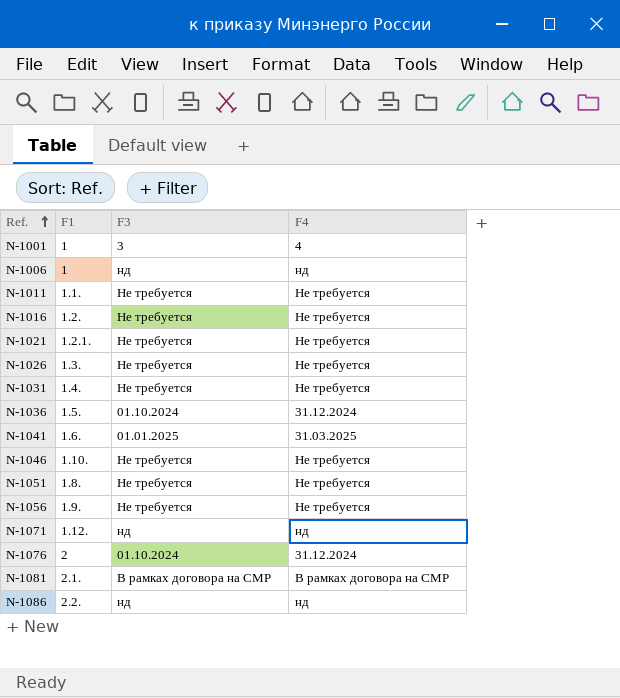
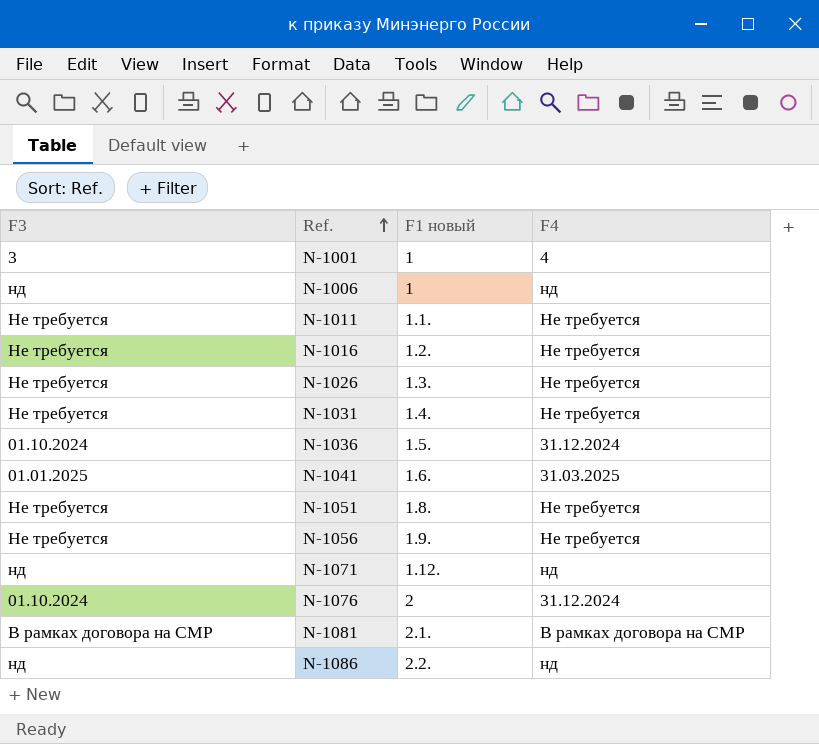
column F3 | position: 3 -> 1
column name: F1 -> F1 новый
row N-1021: 1.2.1. | Не требуется | Не требуется -> none
row N-1046: 1.10. | Не требуется | Не требуется -> none

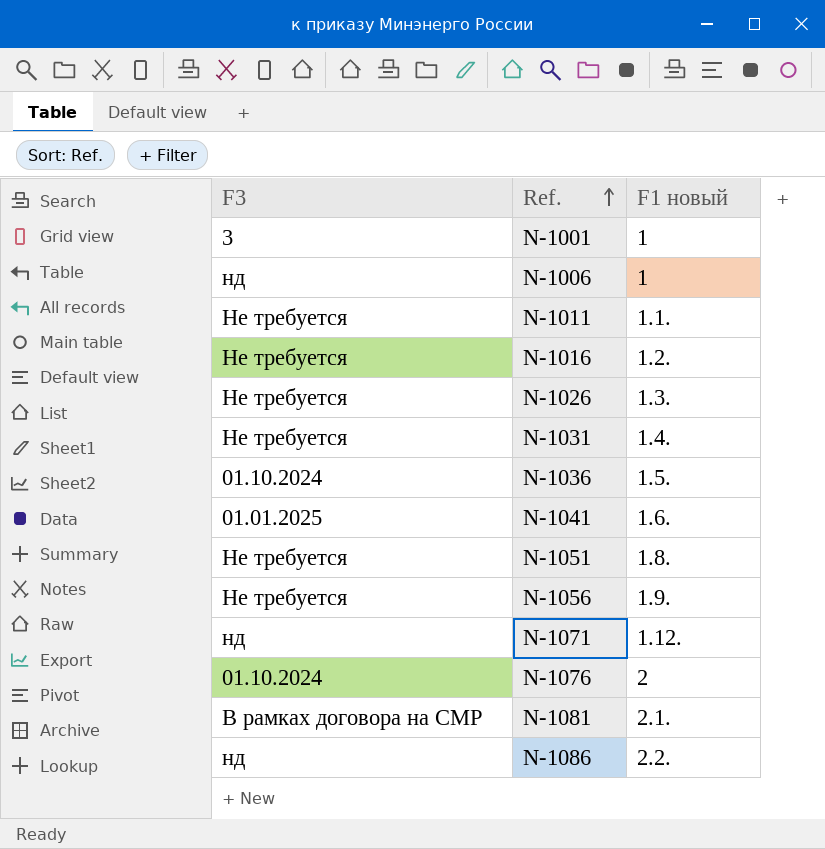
column F4 | position: 4 -> none

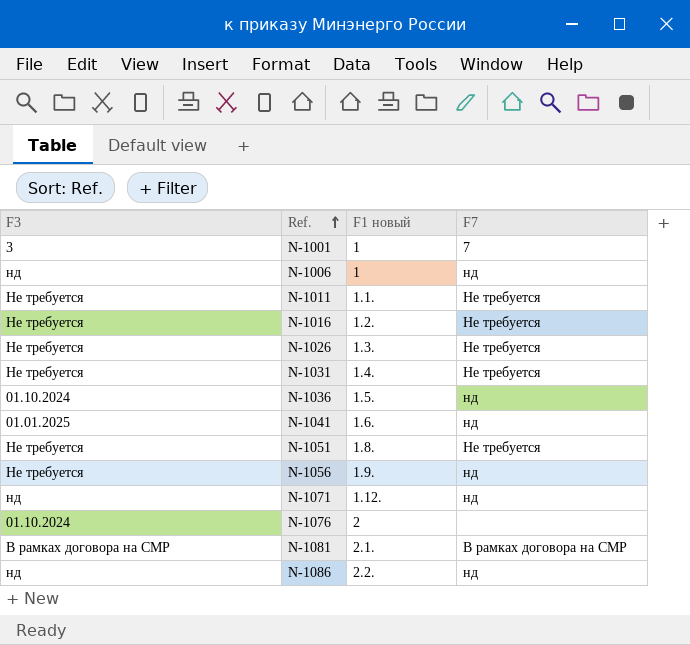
column F7 | position: none -> 4

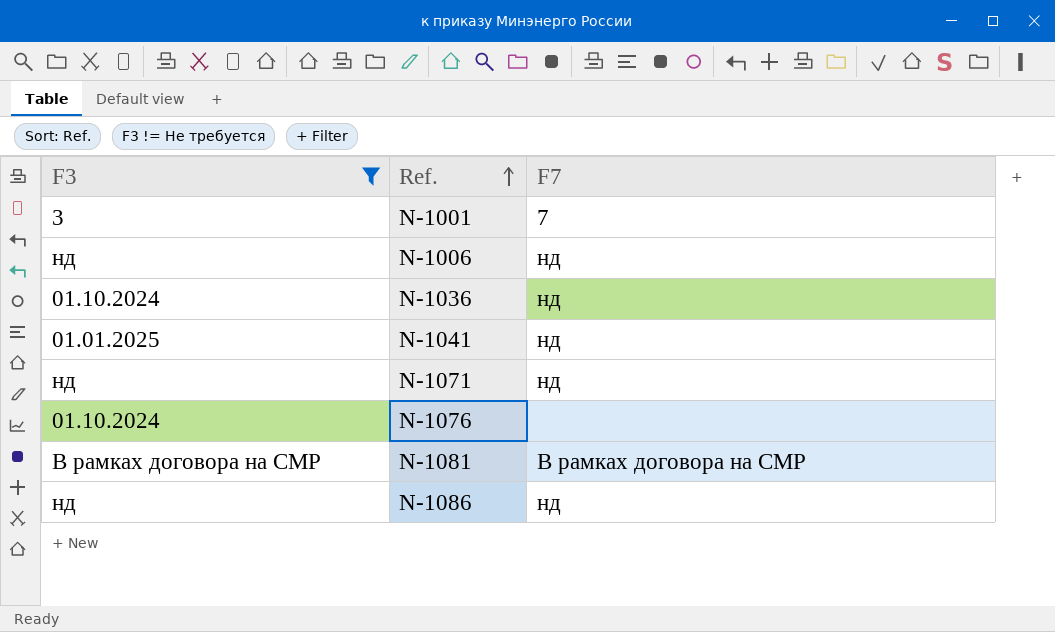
filter: none -> F3 != Не требуется
column F1 новый | position: 3 -> none

